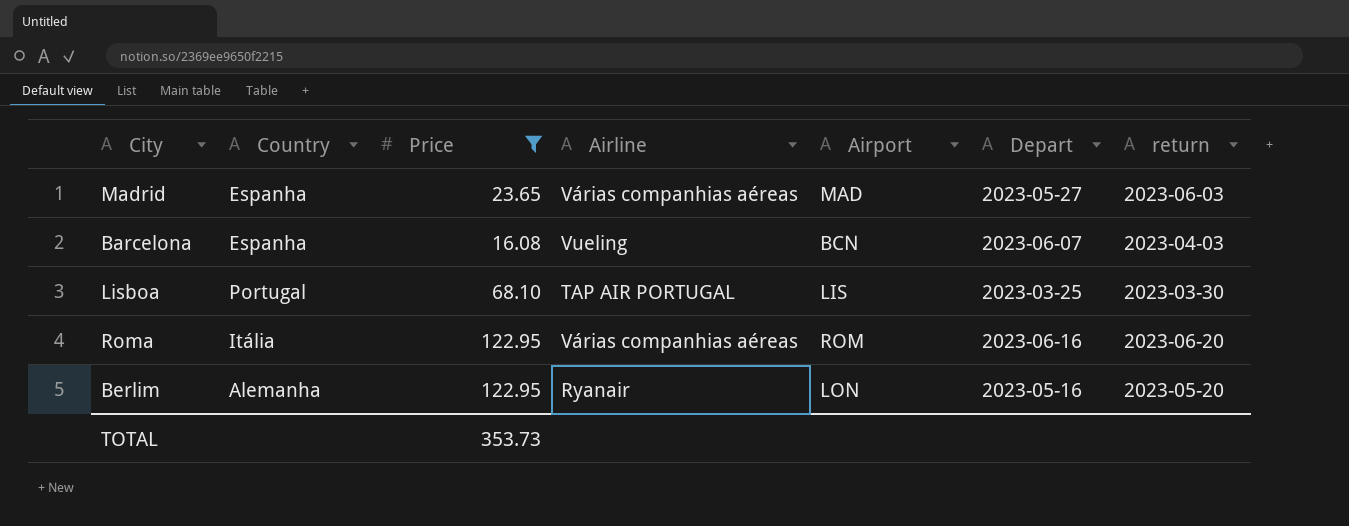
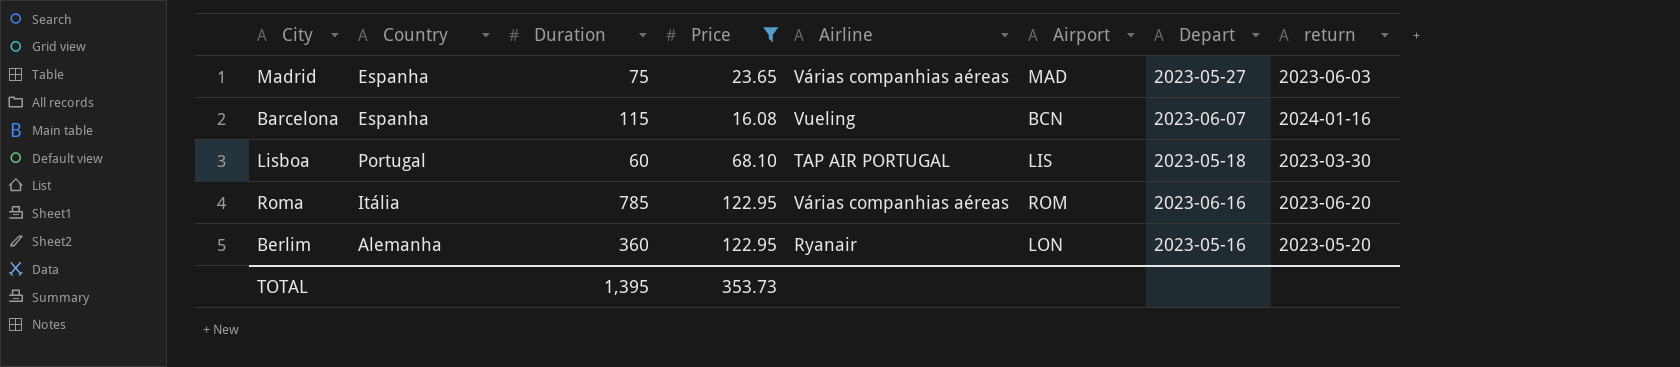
column Duration | position: none -> 3
Barcelona | return: 2023-04-03 -> 2024-01-16
Lisboa | Depart: 2023-03-25 -> 2023-05-18

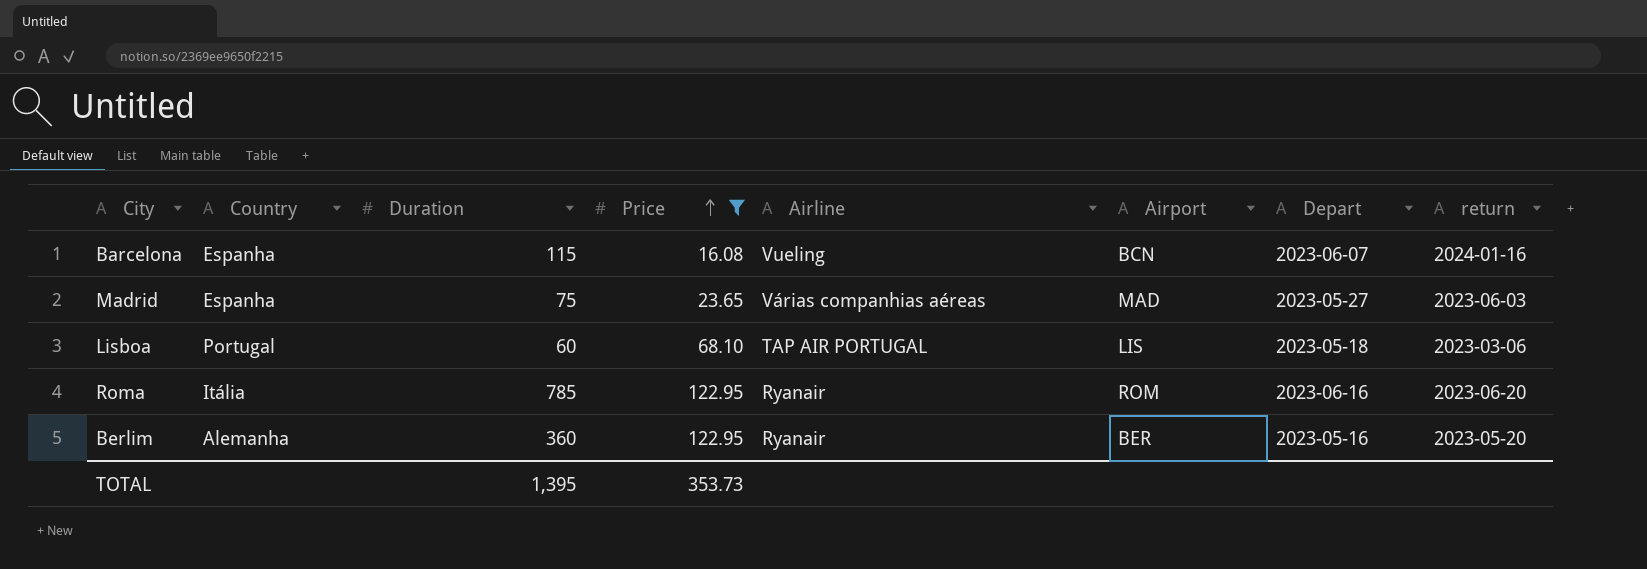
row order: none -> Price ascending
Lisboa | return: 2023-03-30 -> 2023-03-06
Roma | Airline: Várias companhias aéreas -> Ryanair
Berlim | Airport: LON -> BER

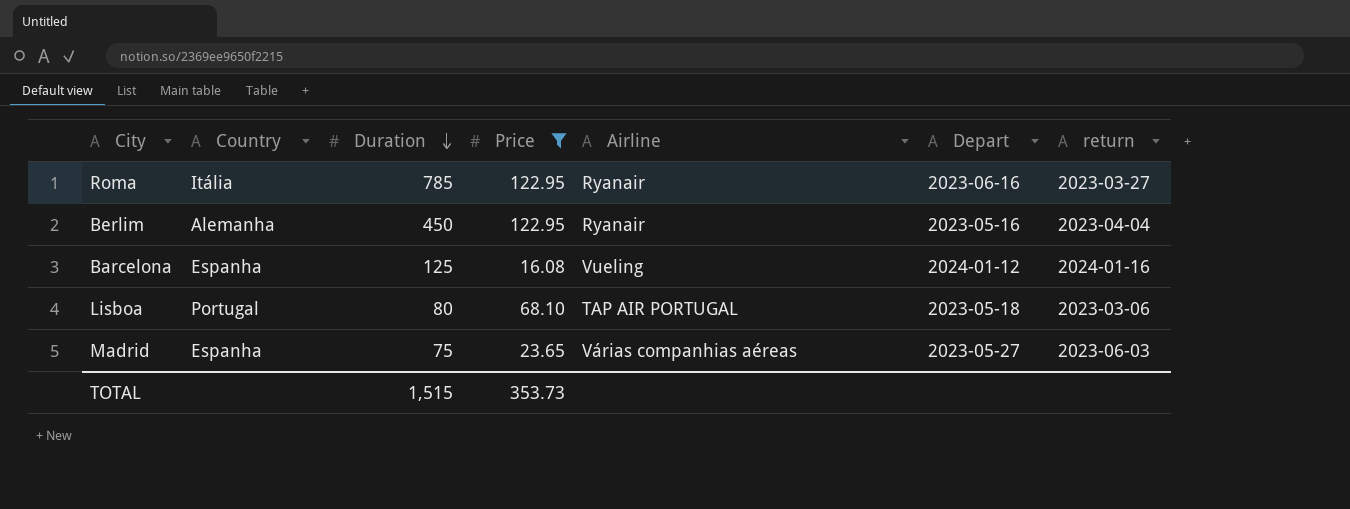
row order: Price ascending -> Duration descending
column Airport | position: 6 -> none
Roma | return: 2023-06-20 -> 2023-03-27
Berlim | Duration: 360 -> 450
Berlim | return: 2023-05-20 -> 2023-04-04
Barcelona | Duration: 115 -> 125
Barcelona | Depart: 2023-06-07 -> 2024-01-12
Lisboa | Duration: 60 -> 80
TOTAL | Duration: 1,395 -> 1,515

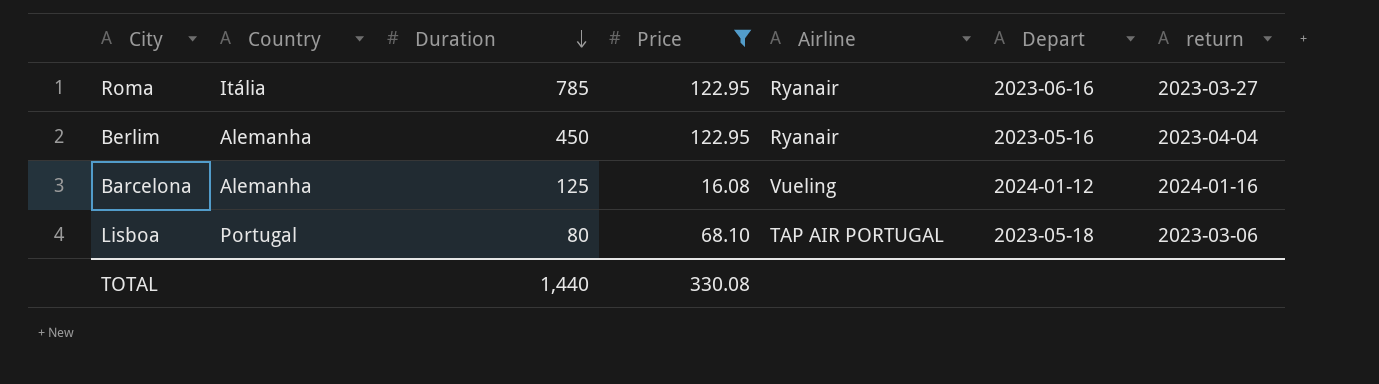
row Madrid: Espanha | 75 | 23.65 | Várias companhias aéreas | 2023-05-27 | 2023-06-03 -> none
Barcelona | Country: Espanha -> Alemanha
TOTAL | Duration: 1,515 -> 1,440
TOTAL | Price: 353.73 -> 330.08

